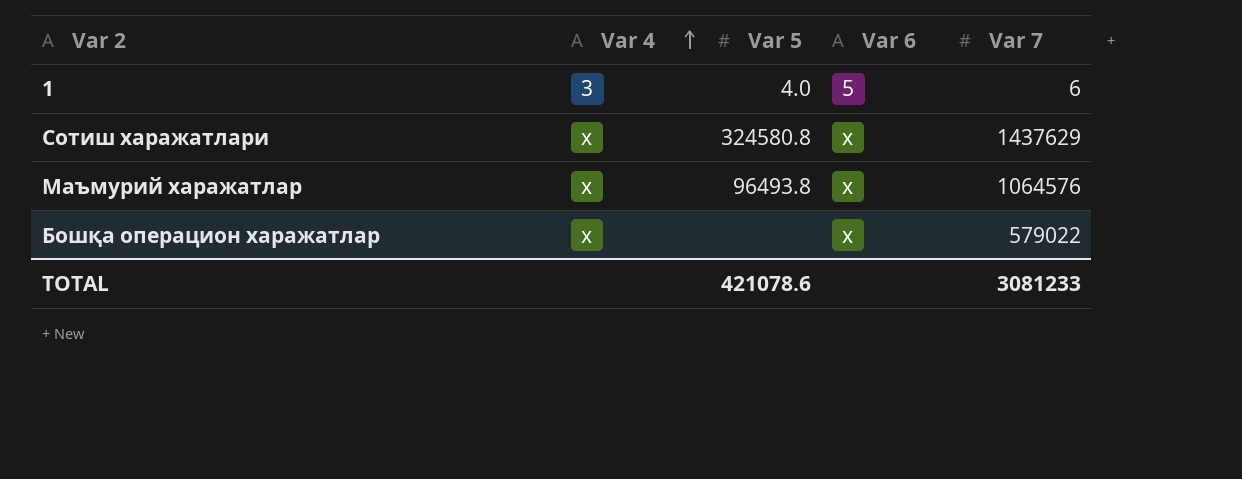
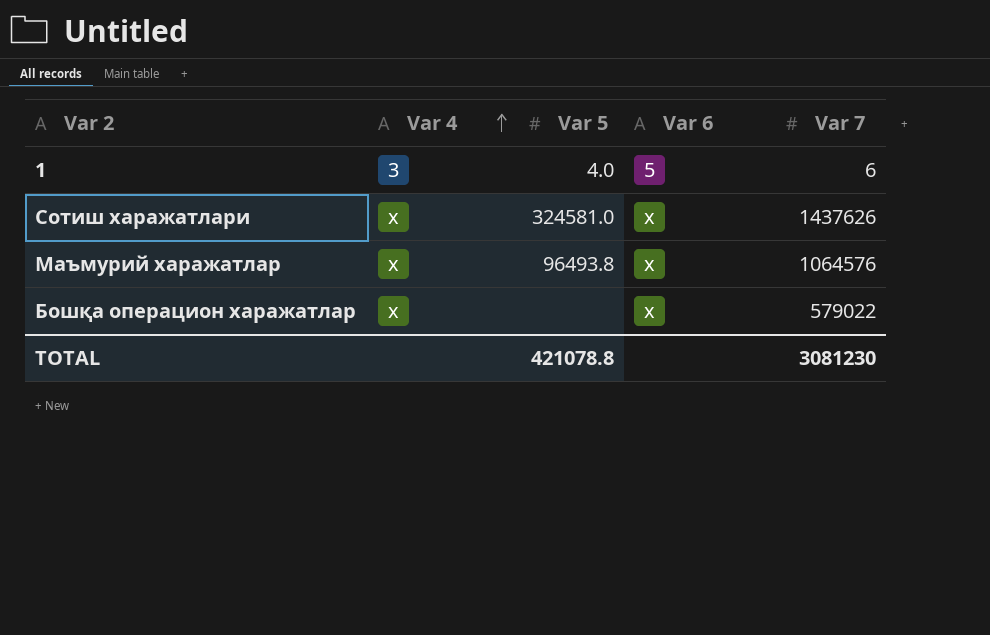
Сотиш харажатлари | Var 5: 324580.8 -> 324581.0
Сотиш харажатлари | Var 7: 1437629 -> 1437626
TOTAL | Var 5: 421078.6 -> 421078.8
TOTAL | Var 7: 3081233 -> 3081230

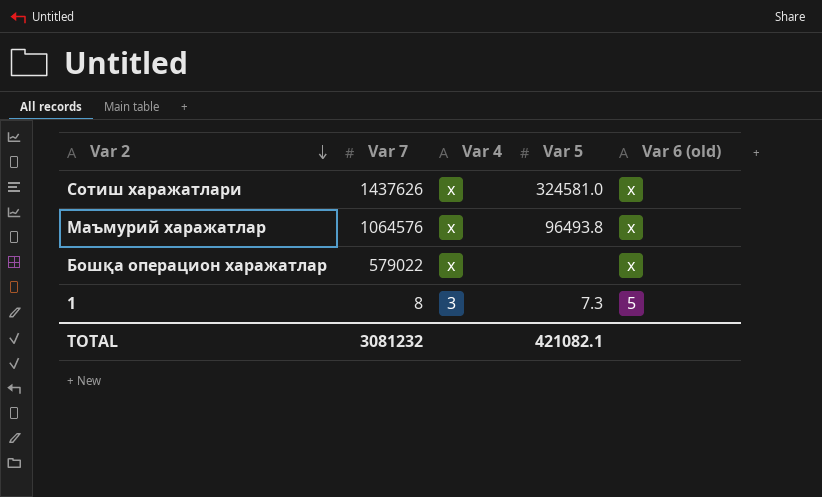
row order: Var 4 ascending -> Var 2 descending
column Var 7 | position: 5 -> 2
column name: Var 6 -> Var 6 (old)
1 | Var 7: 6 -> 8
1 | Var 5: 4.0 -> 7.3
TOTAL | Var 7: 3081230 -> 3081232
TOTAL | Var 5: 421078.8 -> 421082.1

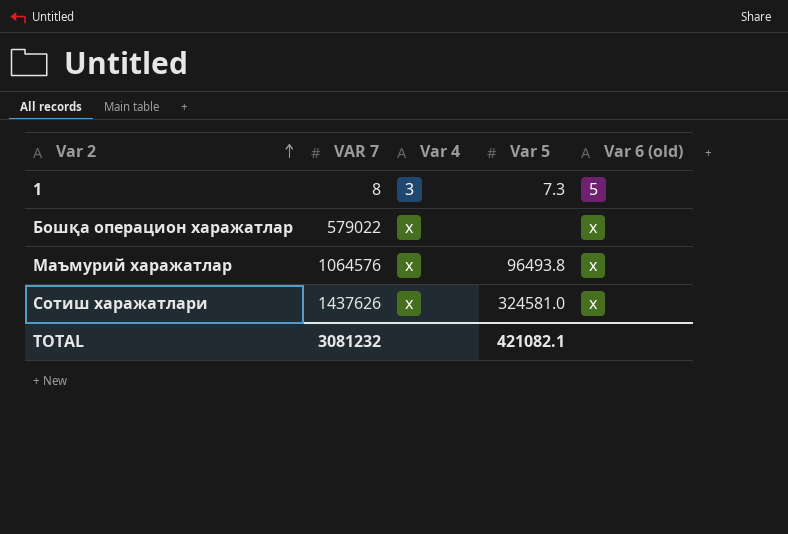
row order: Var 2 descending -> Var 2 ascending
column name: Var 7 -> VAR 7

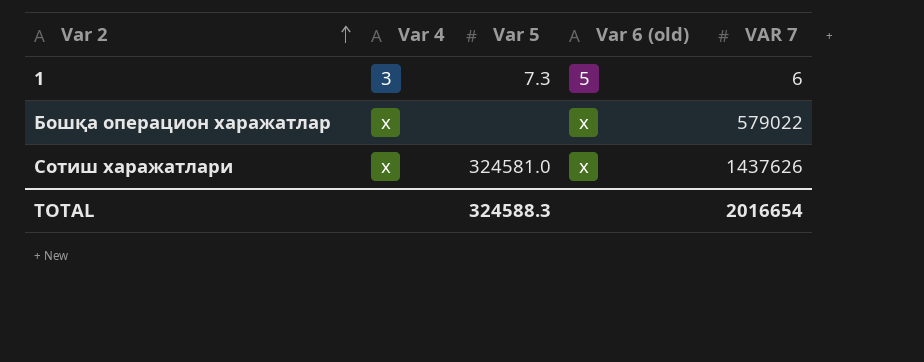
column VAR 7 | position: 2 -> 5
row Маъмурий харажатлар: 1064576 | x | 96493.8 | x -> none
1 | VAR 7: 8 -> 6
TOTAL | Var 5: 421082.1 -> 324588.3
TOTAL | VAR 7: 3081232 -> 2016654

